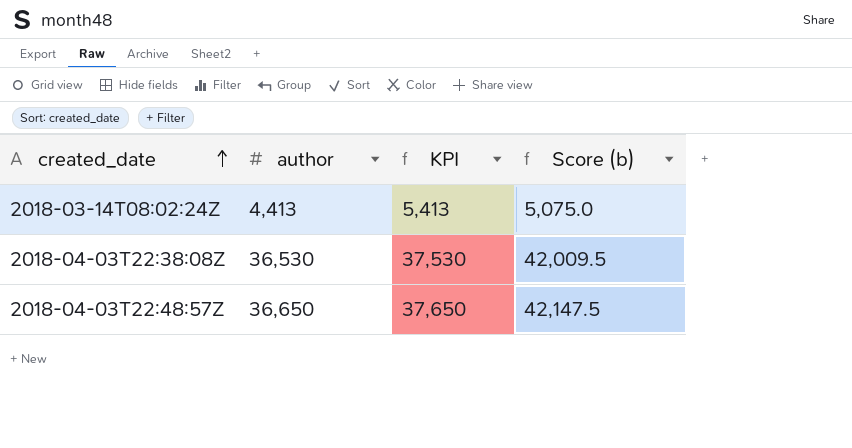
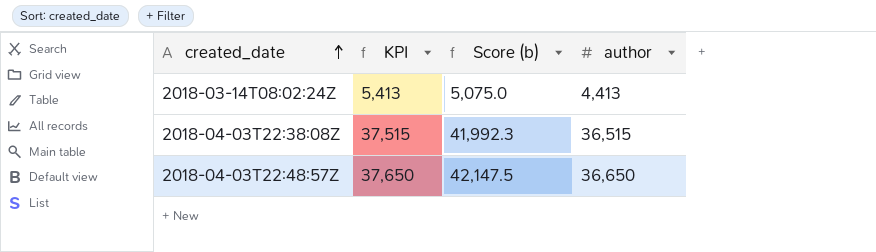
column author | position: 2 -> 4
2018-04-03T22:38:08Z | KPI: 37,530 -> 37,515
2018-04-03T22:38:08Z | Score (b): 42,009.5 -> 41,992.3
2018-04-03T22:38:08Z | author: 36,530 -> 36,515

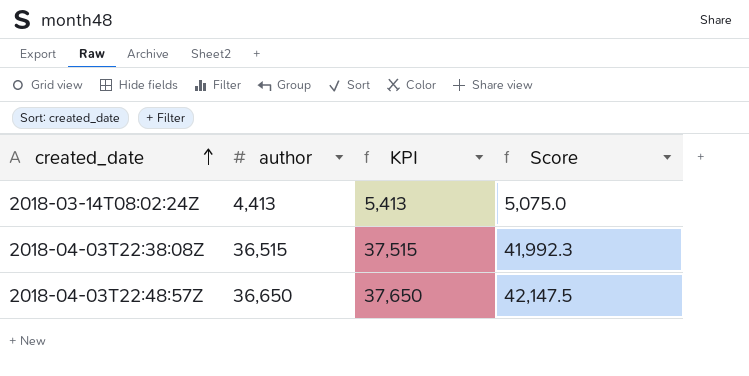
column author | position: 4 -> 2
column name: Score (b) -> Score

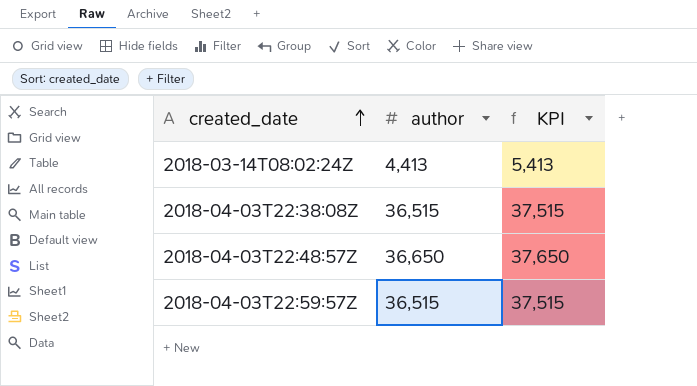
column Score | formula: [author] * 1.15 -> none
row 2018-04-03T22:59:57Z: none -> 36,515 | 37,515

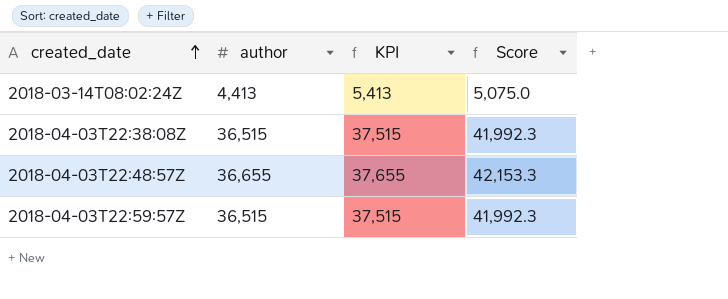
column Score | formula: none -> [author] * 1.15
2018-04-03T22:48:57Z | author: 36,650 -> 36,655
2018-04-03T22:48:57Z | KPI: 37,650 -> 37,655

